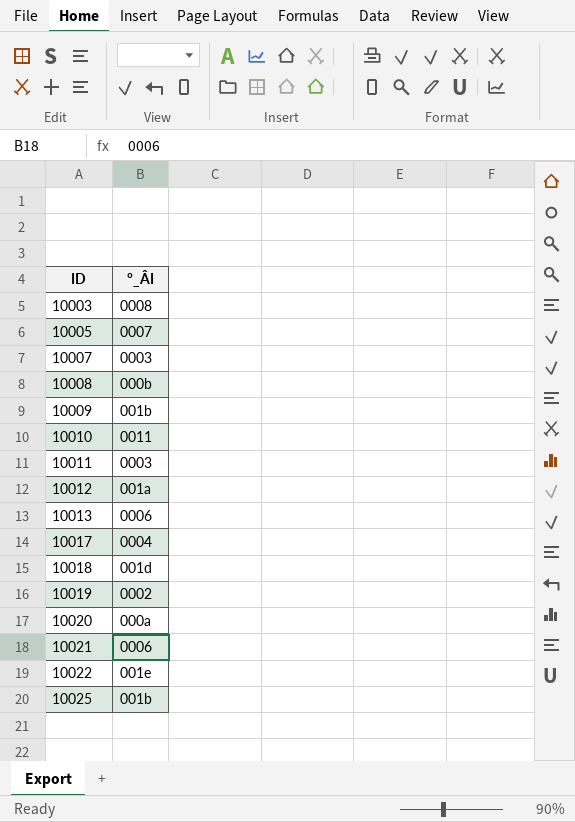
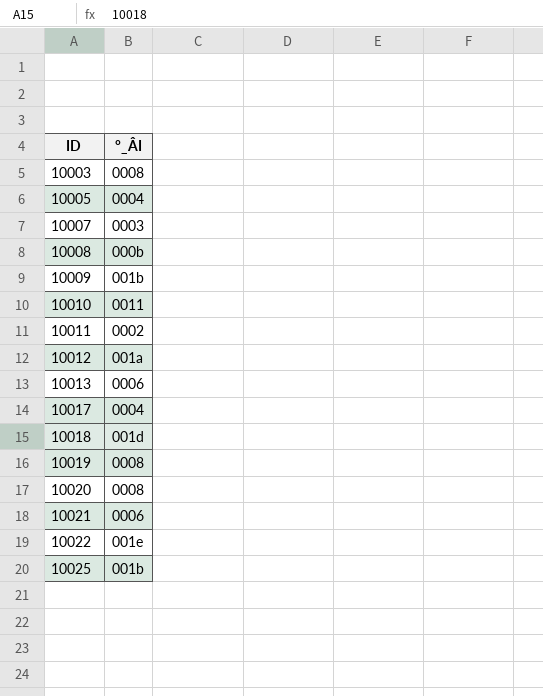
10005 | °_ÂI: 0007 -> 0004
10011 | °_ÂI: 0003 -> 0002
10019 | °_ÂI: 0002 -> 0008
10020 | °_ÂI: 000a -> 0008

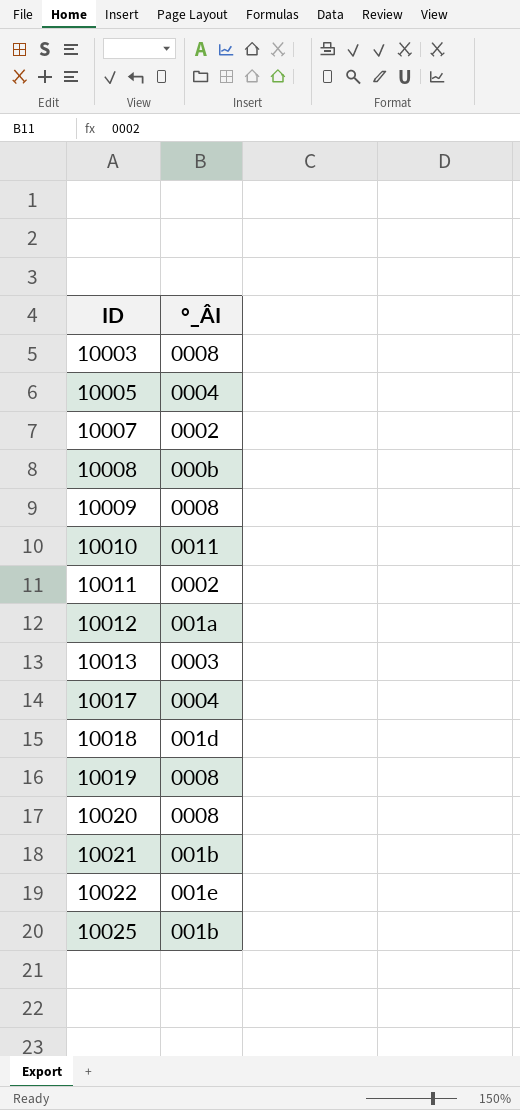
10007 | °_ÂI: 0003 -> 0002
10009 | °_ÂI: 001b -> 0008
10013 | °_ÂI: 0006 -> 0003
10021 | °_ÂI: 0006 -> 001b

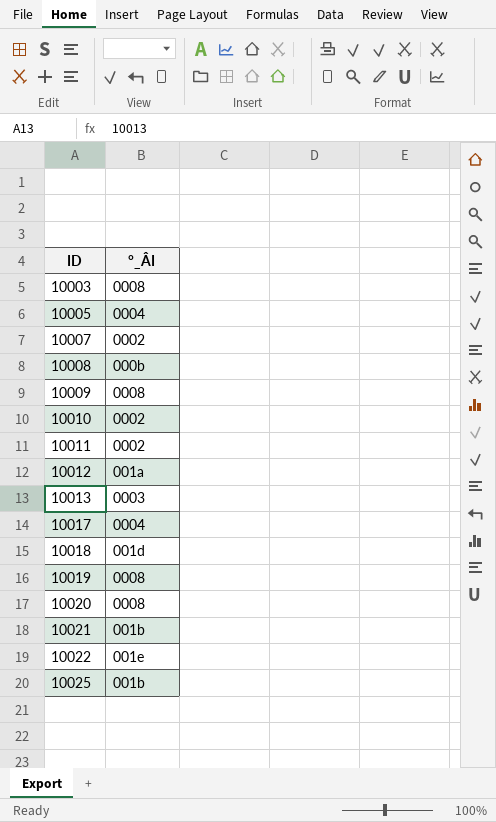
10010 | °_ÂI: 0011 -> 0002

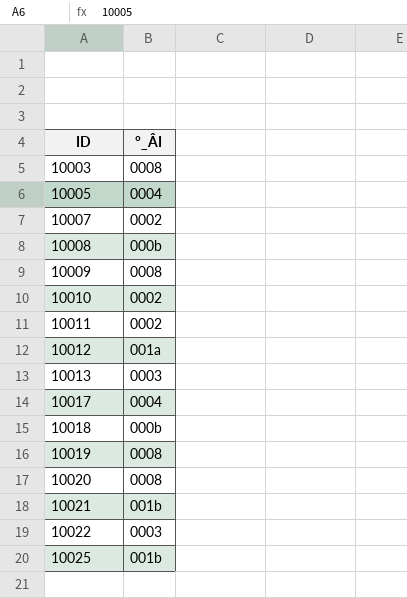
10018 | °_ÂI: 001d -> 000b
10022 | °_ÂI: 001e -> 0003

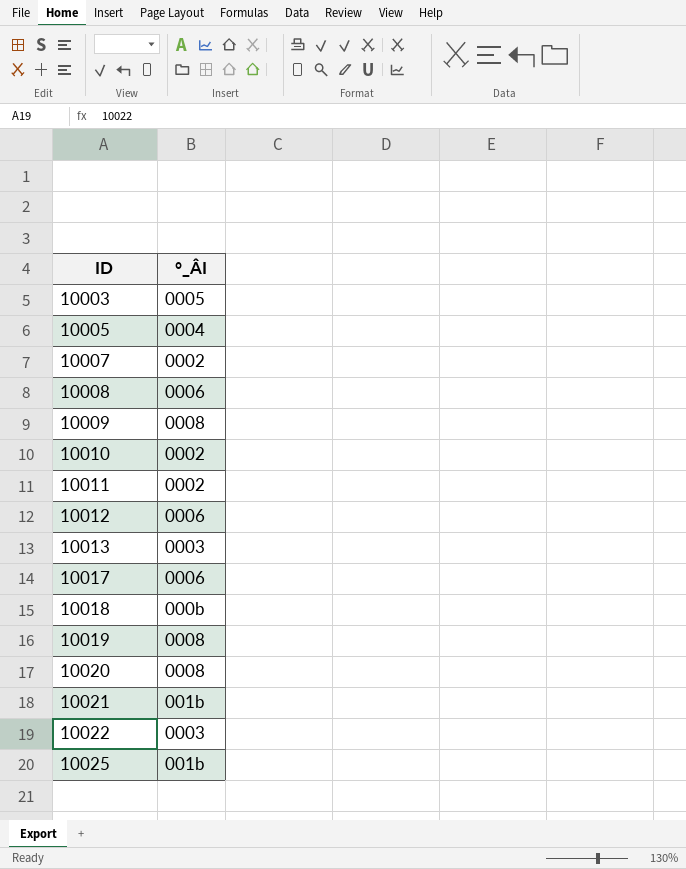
10003 | °_ÂI: 0008 -> 0005
10008 | °_ÂI: 000b -> 0006
10012 | °_ÂI: 001a -> 0006
10017 | °_ÂI: 0004 -> 0006

